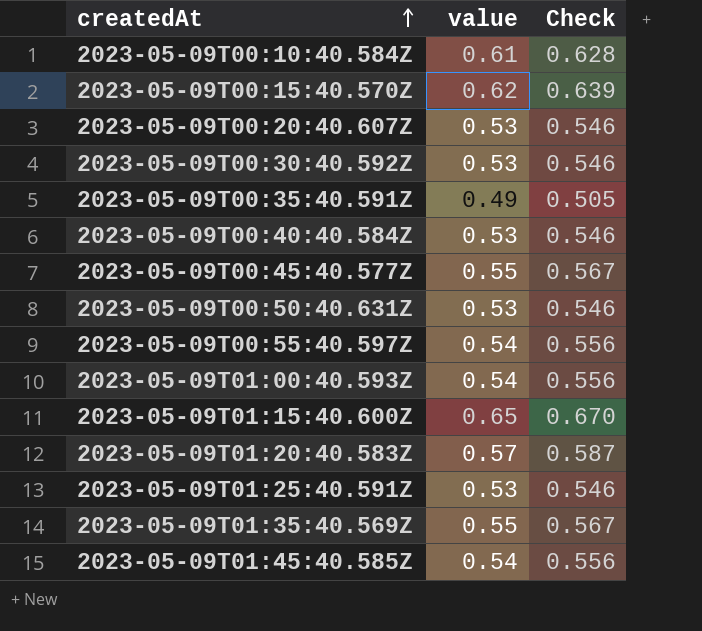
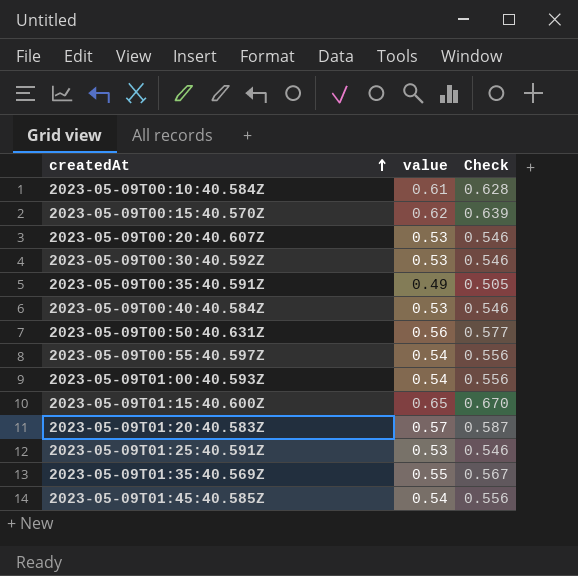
row 2023-05-09T00:45:40.577Z: 0.55 | 0.567 -> none
2023-05-09T00:50:40.631Z | value: 0.53 -> 0.56
2023-05-09T00:50:40.631Z | Check: 0.546 -> 0.577

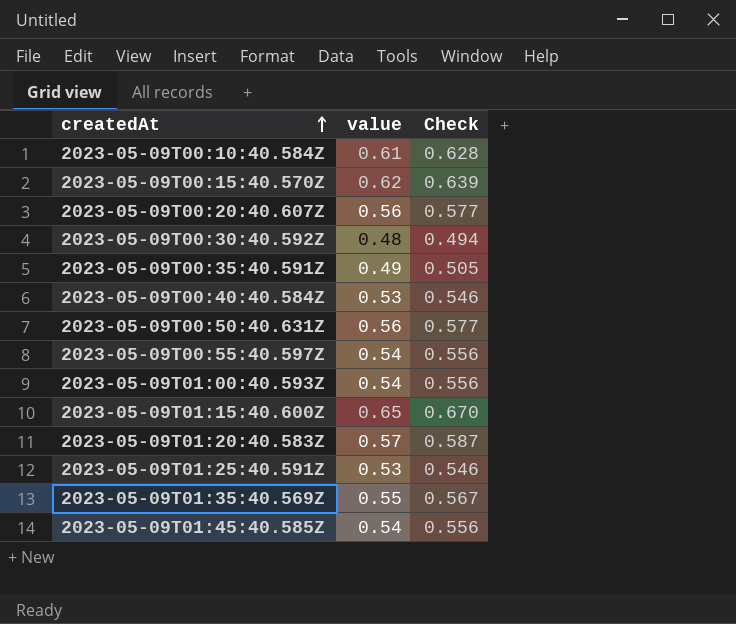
2023-05-09T00:20:40.607Z | value: 0.53 -> 0.56
2023-05-09T00:20:40.607Z | Check: 0.546 -> 0.577
2023-05-09T00:30:40.592Z | value: 0.53 -> 0.48
2023-05-09T00:30:40.592Z | Check: 0.546 -> 0.494

